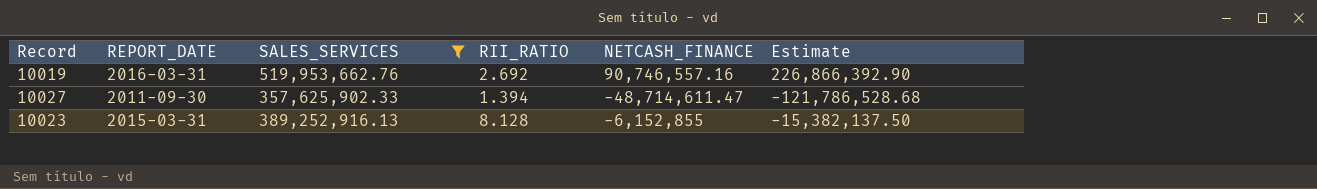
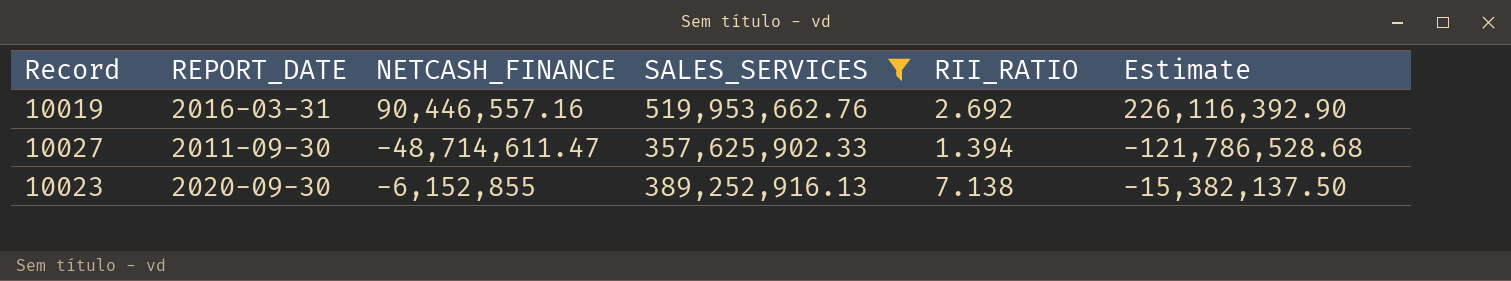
column NETCASH_FINANCE | position: 5 -> 3
10019 | NETCASH_FINANCE: 90,746,557.16 -> 90,446,557.16
10019 | Estimate: 226,866,392.90 -> 226,116,392.90
10023 | REPORT_DATE: 2015-03-31 -> 2020-09-30
10023 | RII_RATIO: 8.128 -> 7.138

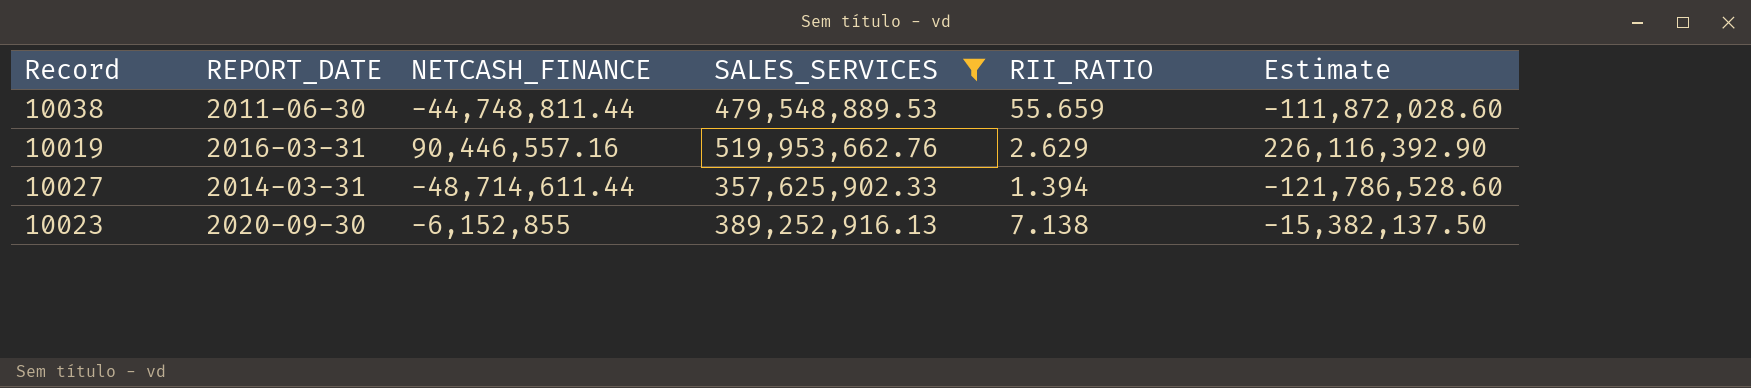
row 10038: none -> 2011-06-30 | -44,748,811.44 | 479,548,889.53 | 55.659 | -111,872,028.60
10019 | RII_RATIO: 2.692 -> 2.629
10027 | REPORT_DATE: 2011-09-30 -> 2014-03-31
10027 | NETCASH_FINANCE: -48,714,611.47 -> -48,714,611.44
10027 | Estimate: -121,786,528.68 -> -121,786,528.60

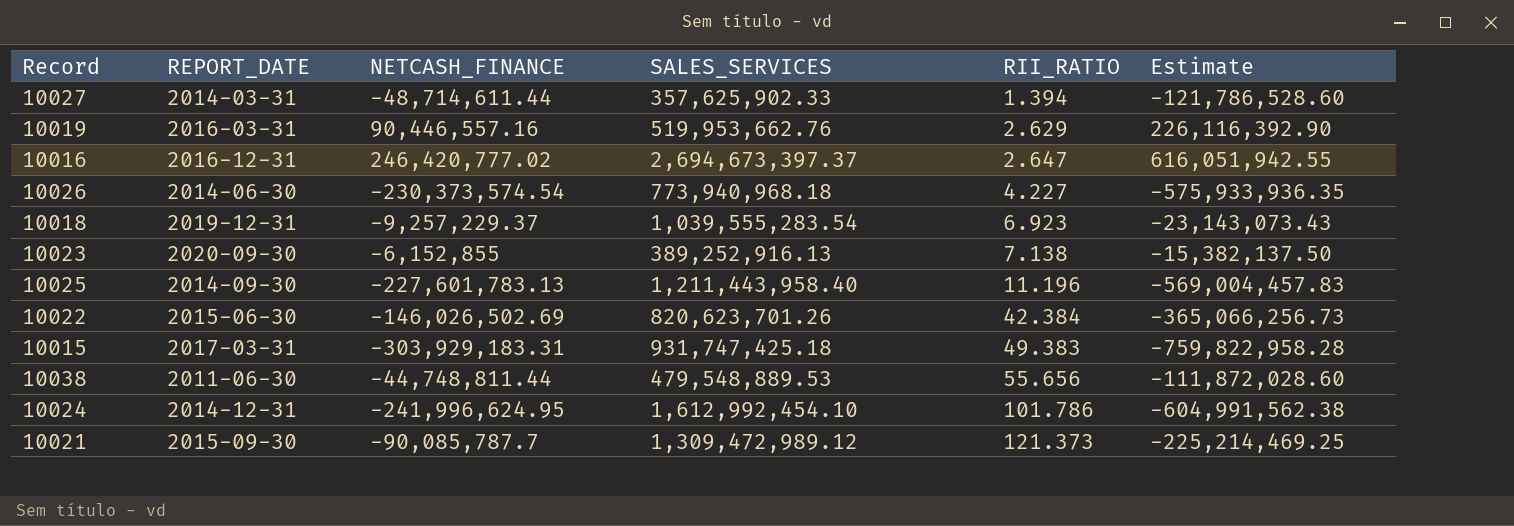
filter: SALES_SERVICES <= 519,953,662.76 -> none
row order: none -> RII_RATIO ascending
10038 | RII_RATIO: 55.659 -> 55.656

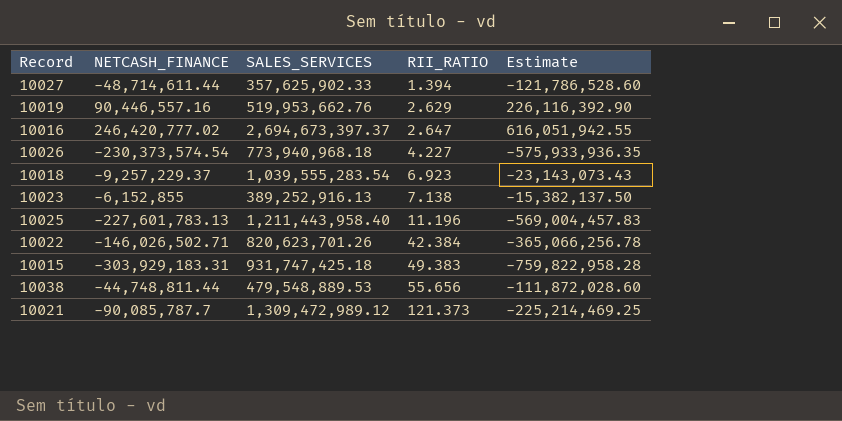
column REPORT_DATE | position: 2 -> none
row 10024: 2014-12-31 | -241,996,624.95 | 1,612,992,454.10 | 101.786 | -604,991,562.38 -> none
10022 | NETCASH_FINANCE: -146,026,502.69 -> -146,026,502.71
10022 | Estimate: -365,066,256.73 -> -365,066,256.78

